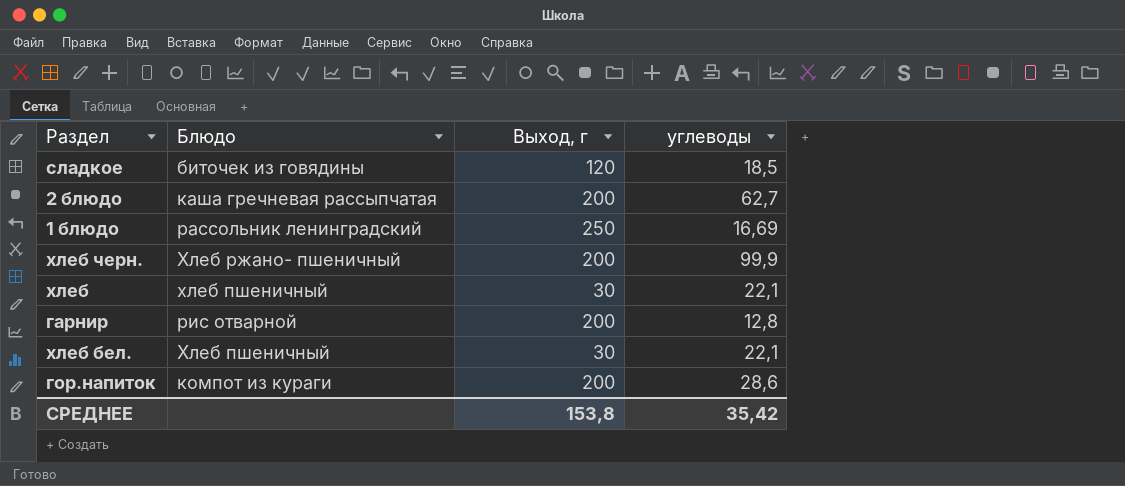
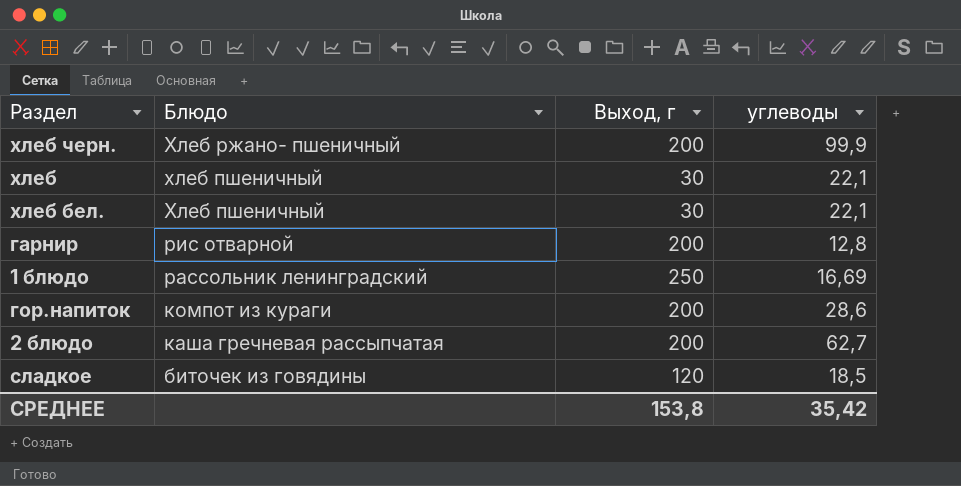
row order: none -> Блюдо descending

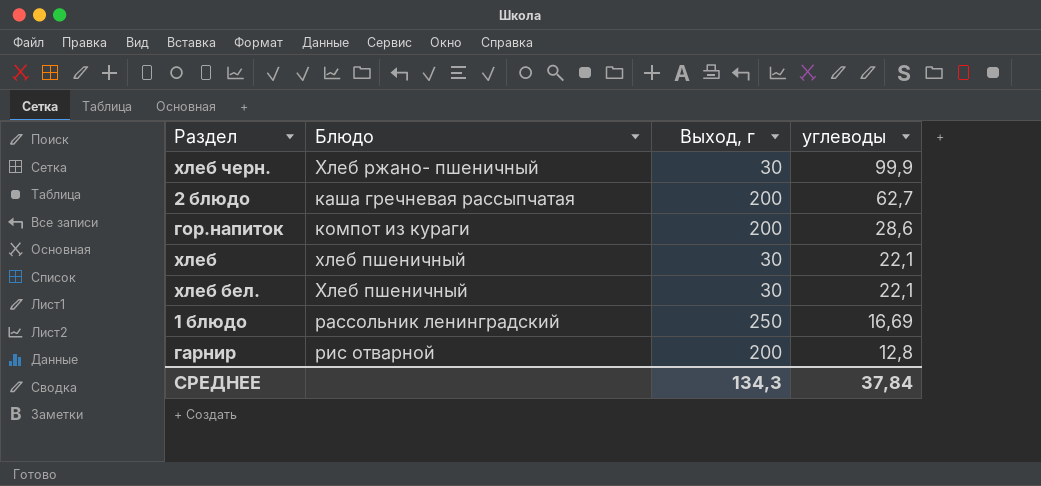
row order: Блюдо descending -> углеводы descending
row сладкое: биточек из говядины | 120 | 18,5 -> none
хлеб черн. | Выход, г: 200 -> 30
СРЕДНЕЕ | Выход, г: 153,8 -> 134,3
СРЕДНЕЕ | углеводы: 35,42 -> 37,84

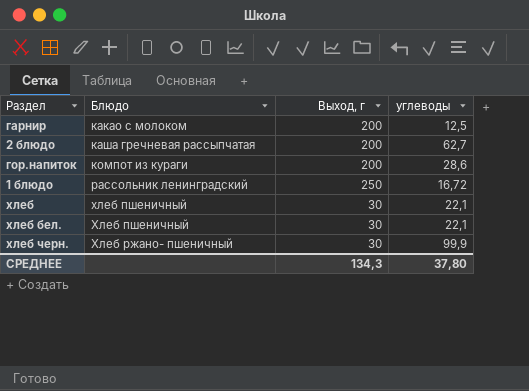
row order: углеводы descending -> Блюдо ascending
гарнир | Блюдо: рис отварной -> какао с молоком
гарнир | углеводы: 12,8 -> 12,5
1 блюдо | углеводы: 16,69 -> 16,72
СРЕДНЕЕ | углеводы: 37,84 -> 37,80

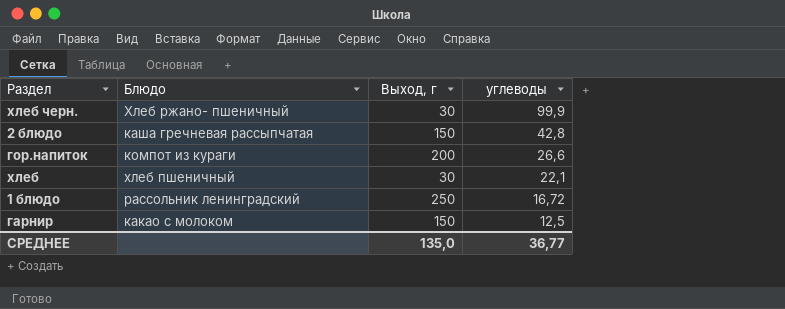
row order: Блюдо ascending -> углеводы descending
row хлеб бел.: Хлеб пшеничный | 30 | 22,1 -> none
2 блюдо | Выход, г: 200 -> 150
2 блюдо | углеводы: 62,7 -> 42,8
гор.напиток | углеводы: 28,6 -> 26,6
гарнир | Выход, г: 200 -> 150
СРЕДНЕЕ | Выход, г: 134,3 -> 135,0
СРЕДНЕЕ | углеводы: 37,80 -> 36,77

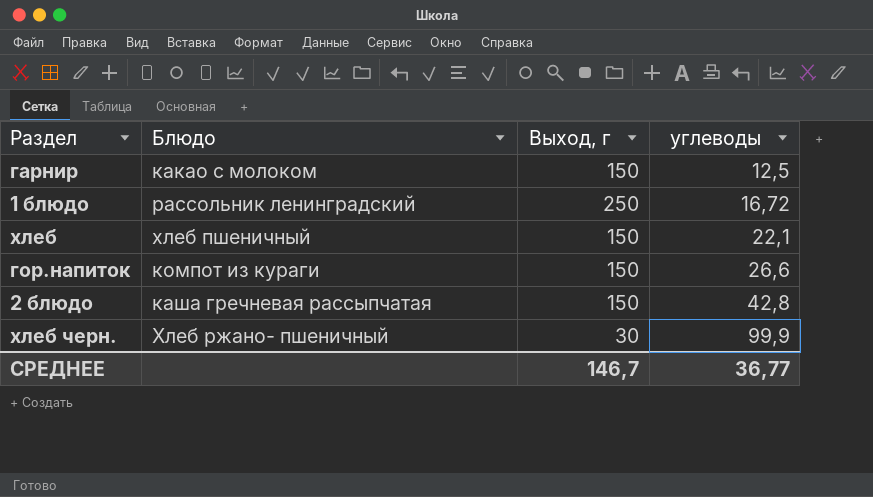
row order: углеводы descending -> углеводы ascending
хлеб | Выход, г: 30 -> 150
гор.напиток | Выход, г: 200 -> 150
СРЕДНЕЕ | Выход, г: 135,0 -> 146,7

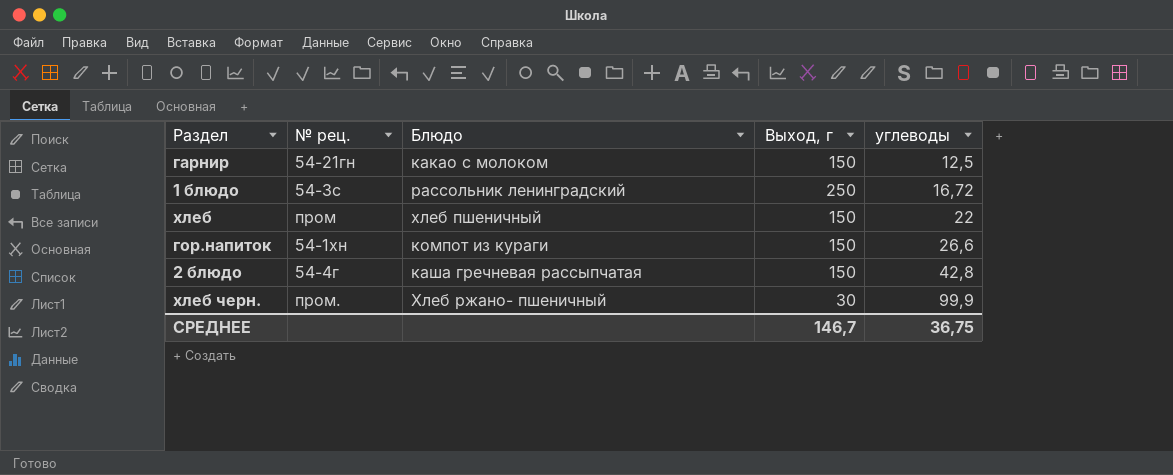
column № рец. | position: none -> 2
хлеб | углеводы: 22,1 -> 22
СРЕДНЕЕ | углеводы: 36,77 -> 36,75

